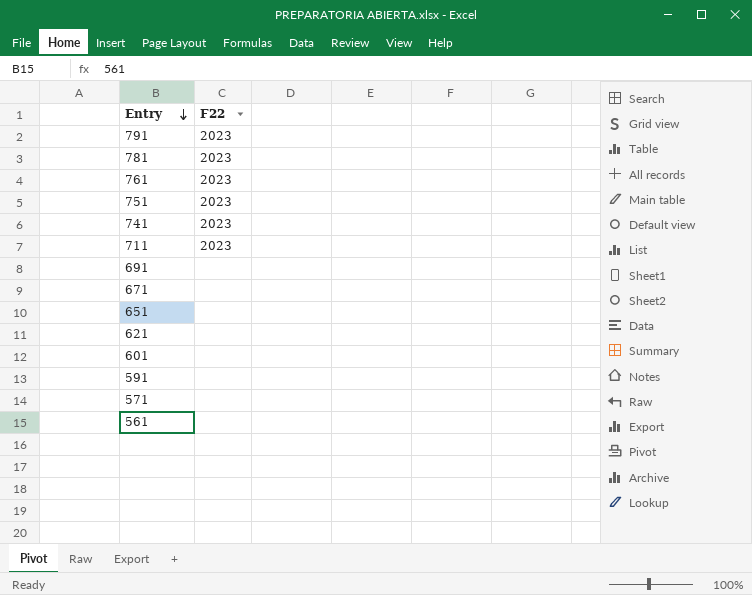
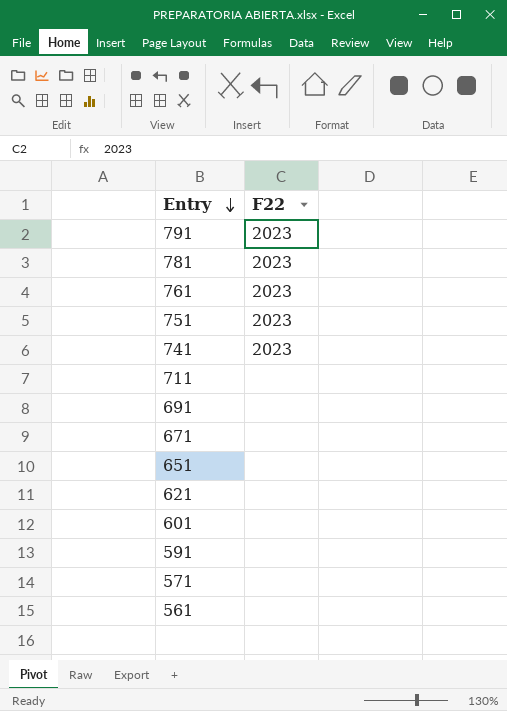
711 | F22: 2023 -> none

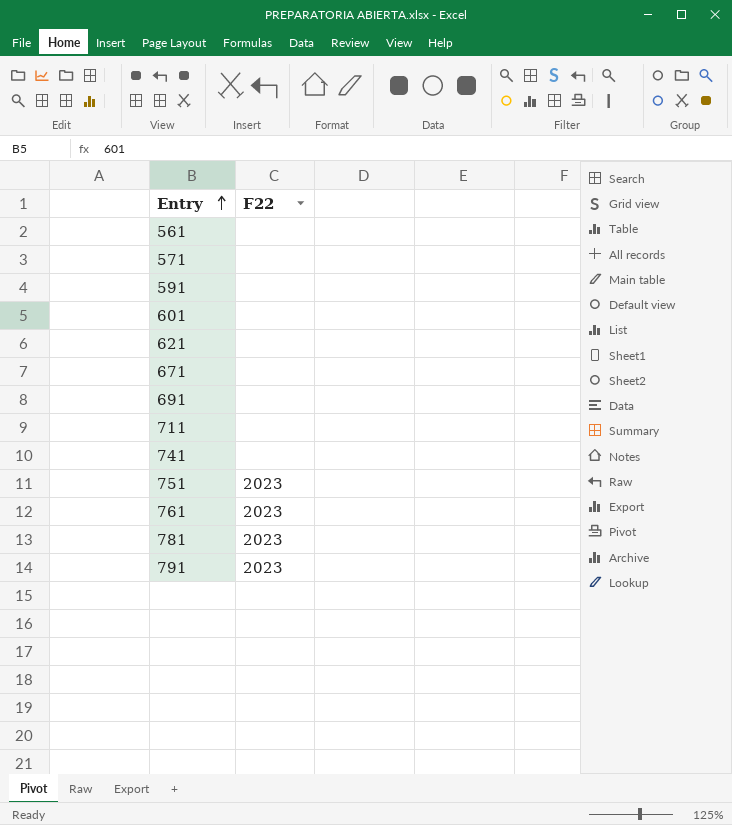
row order: Entry descending -> Entry ascending
row 651: none -> none
741 | F22: 2023 -> none

